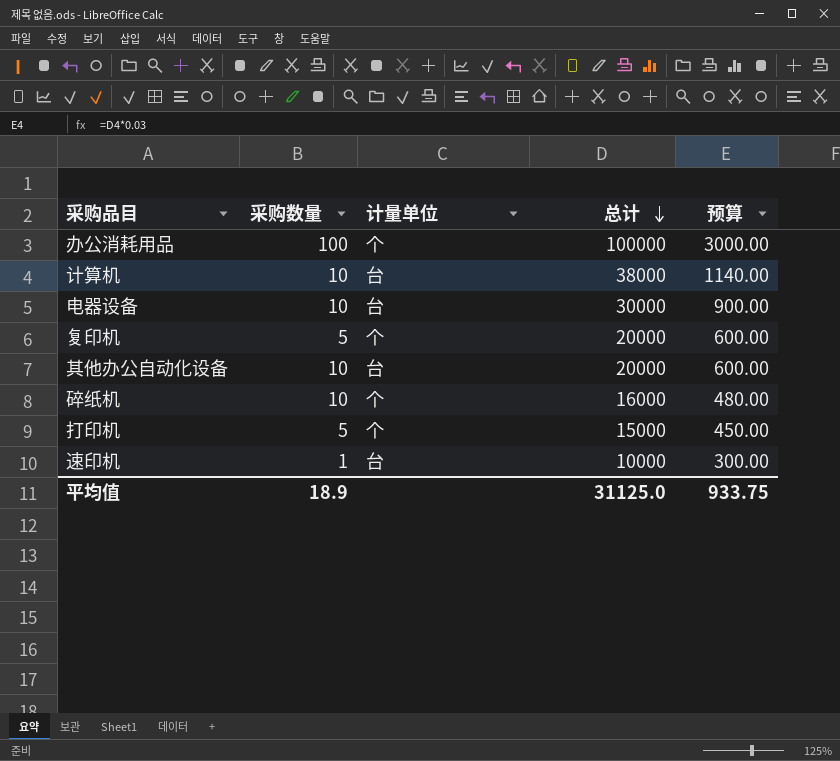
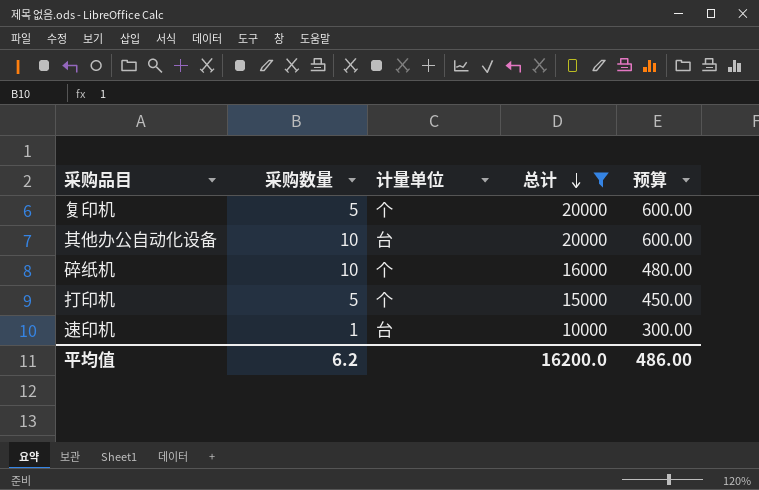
filter: none -> 总计 <= 20000
平均值 | 采购数量: 18.9 -> 6.2
平均值 | 总计: 31125.0 -> 16200.0
平均值 | 预算: 933.75 -> 486.00

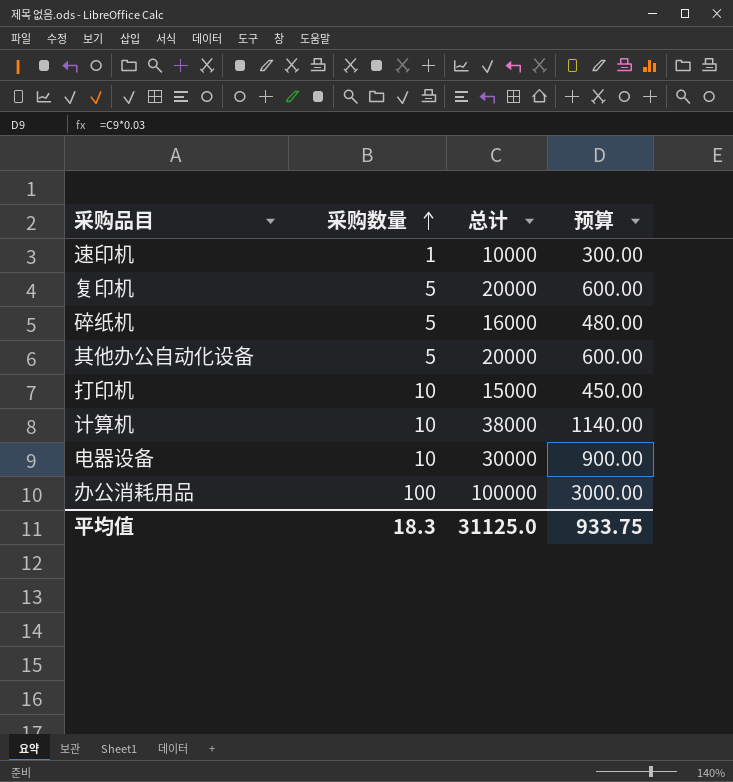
filter: 总计 <= 20000 -> none
row order: 总计 descending -> 采购数量 ascending
column 计量单位 | position: 3 -> none
碎纸机 | 采购数量: 10 -> 5
其他办公自动化设备 | 采购数量: 10 -> 5
打印机 | 采购数量: 5 -> 10
平均值 | 采购数量: 6.2 -> 18.3
平均值 | 总计: 16200.0 -> 31125.0
平均值 | 预算: 486.00 -> 933.75

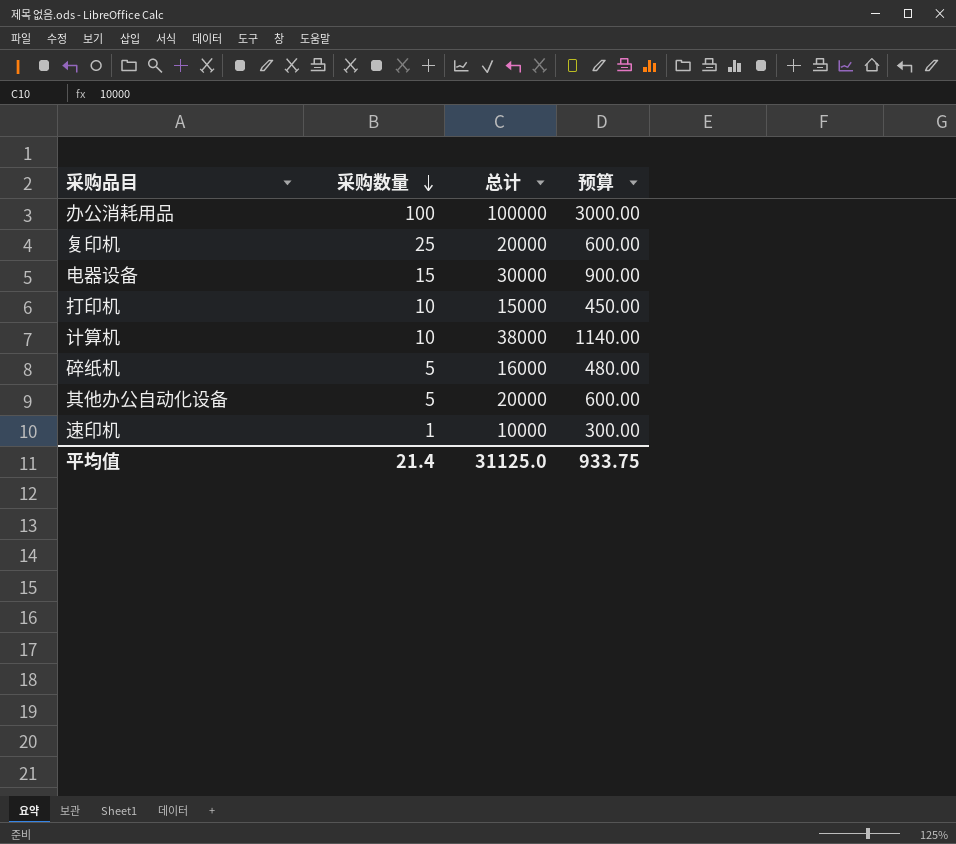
row order: 采购数量 ascending -> 采购数量 descending
复印机 | 采购数量: 5 -> 25
电器设备 | 采购数量: 10 -> 15
平均值 | 采购数量: 18.3 -> 21.4

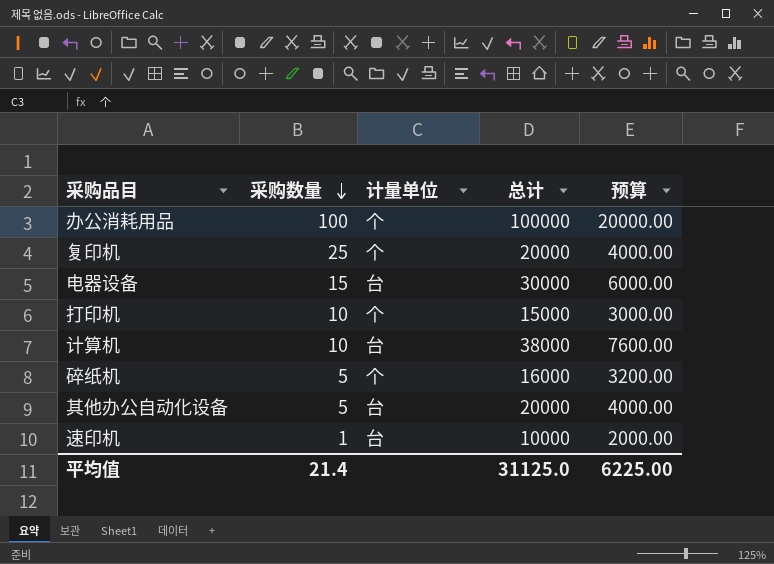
column 计量单位 | position: none -> 3
column 预算 | formula: [总计] * 0.03 -> [总计] * 0.2
平均值 | 预算: 933.75 -> 6225.00

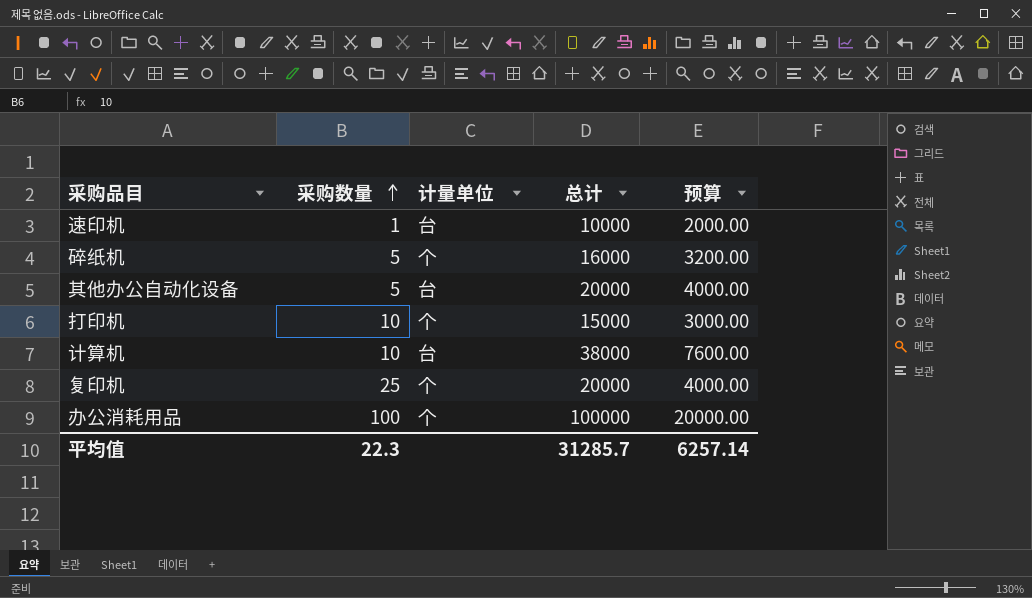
row order: 采购数量 descending -> 采购数量 ascending
row 电器设备: 15 | 台 | 30000 | 6000.00 -> none
平均值 | 采购数量: 21.4 -> 22.3
平均值 | 总计: 31125.0 -> 31285.7
平均值 | 预算: 6225.00 -> 6257.14

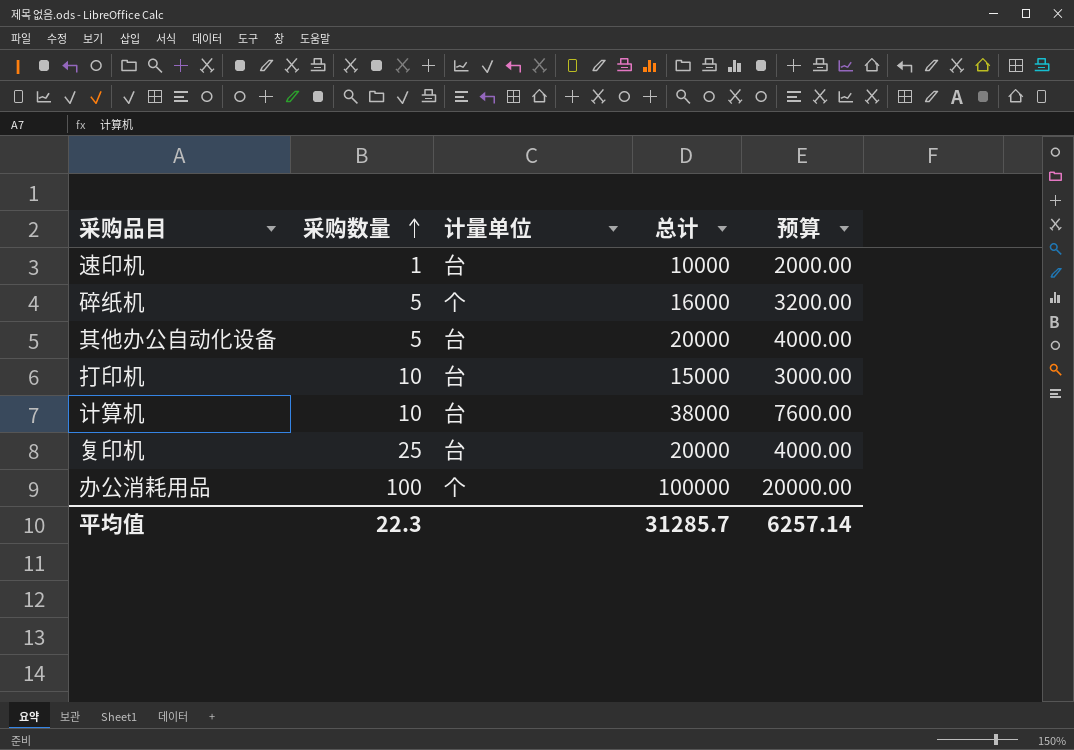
打印机 | 计量单位: 个 -> 台
复印机 | 计量单位: 个 -> 台

